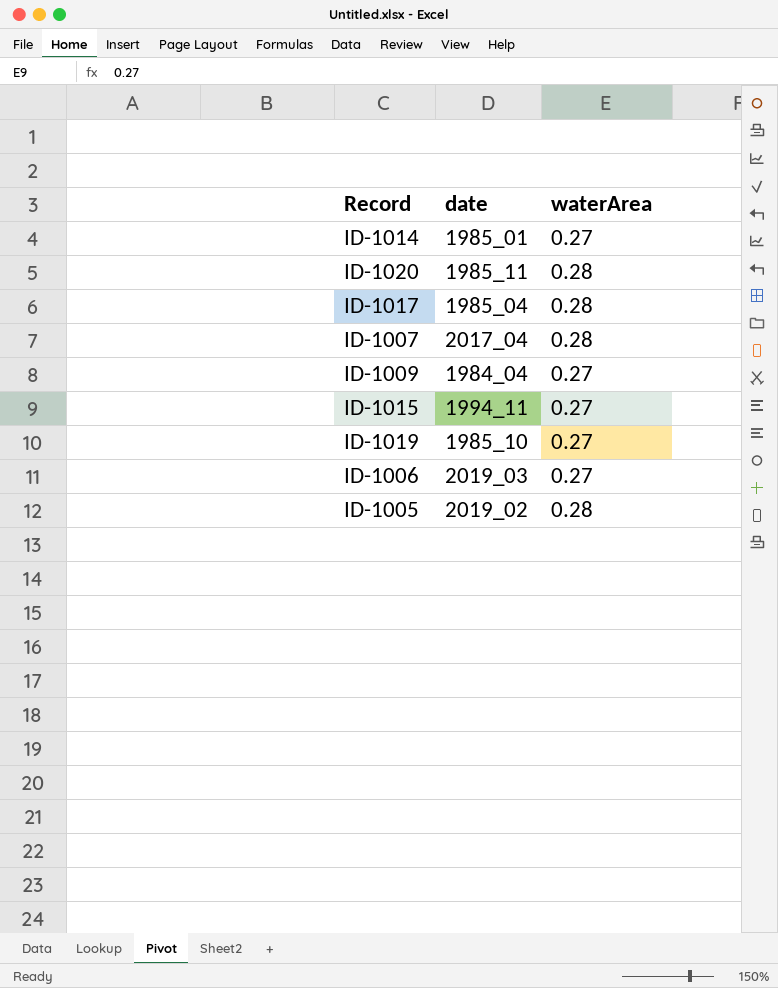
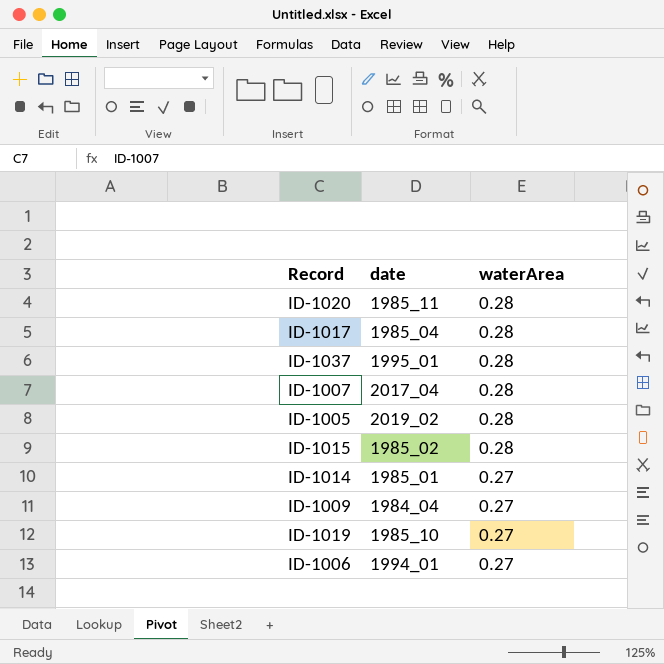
row order: none -> waterArea descending
row ID-1037: none -> 1995_01 | 0.28
ID-1015 | date: 1994_11 -> 1985_02
ID-1015 | waterArea: 0.27 -> 0.28
ID-1006 | date: 2019_03 -> 1994_01

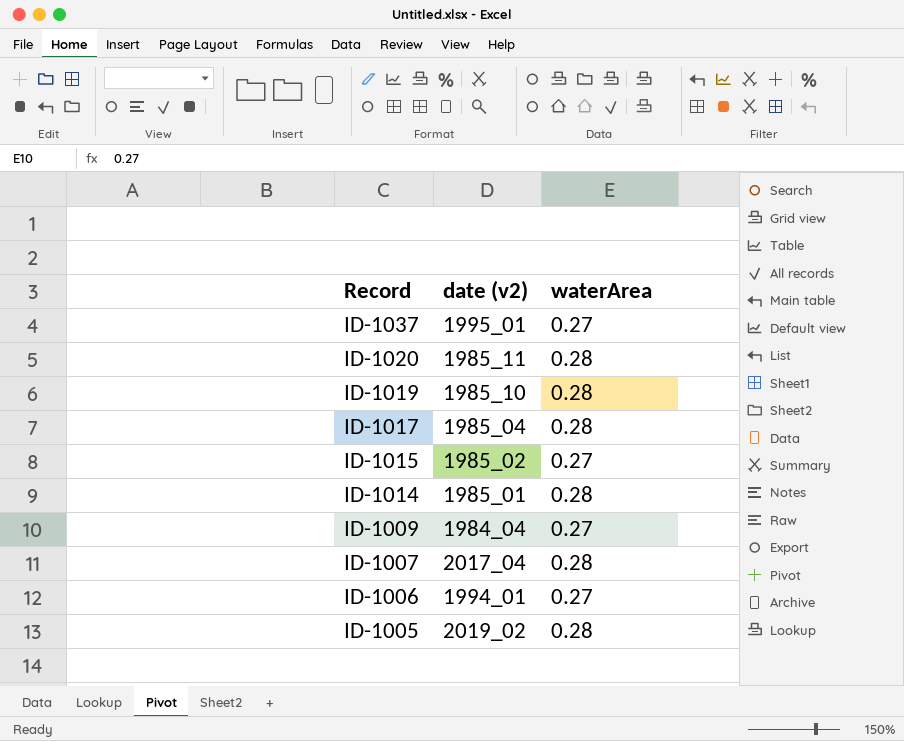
row order: waterArea descending -> Record descending
column name: date -> date (v2)
ID-1037 | waterArea: 0.28 -> 0.27
ID-1019 | waterArea: 0.27 -> 0.28
ID-1015 | waterArea: 0.28 -> 0.27
ID-1014 | waterArea: 0.27 -> 0.28

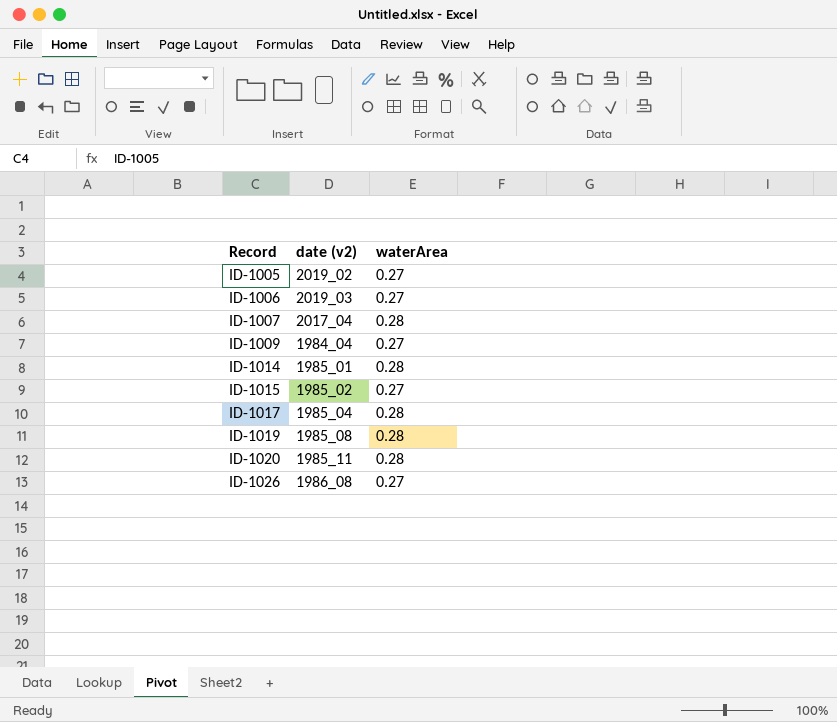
row order: Record descending -> Record ascending
row ID-1037: 1995_01 | 0.27 -> none
ID-1005 | waterArea: 0.28 -> 0.27
ID-1006 | date (v2): 1994_01 -> 2019_03
ID-1019 | date (v2): 1985_10 -> 1985_08
row ID-1026: none -> 1986_08 | 0.27

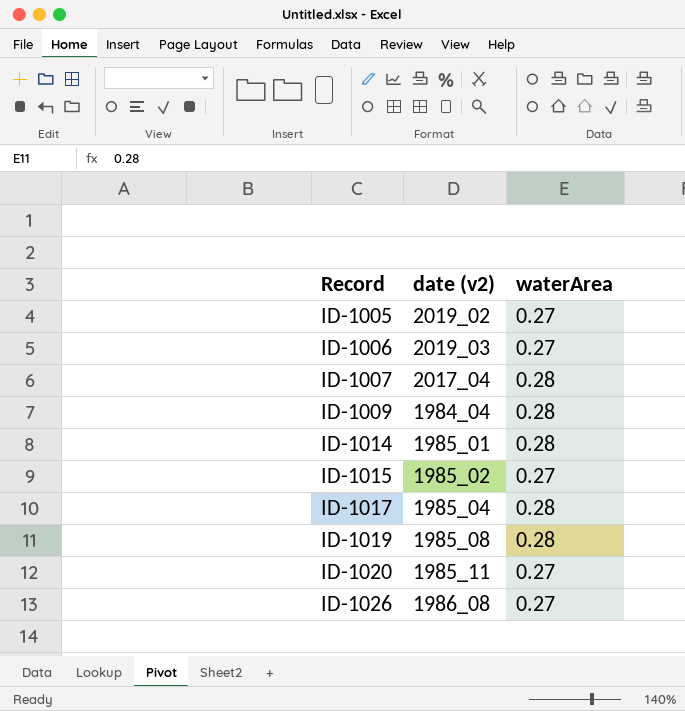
ID-1009 | waterArea: 0.27 -> 0.28
ID-1020 | waterArea: 0.28 -> 0.27

